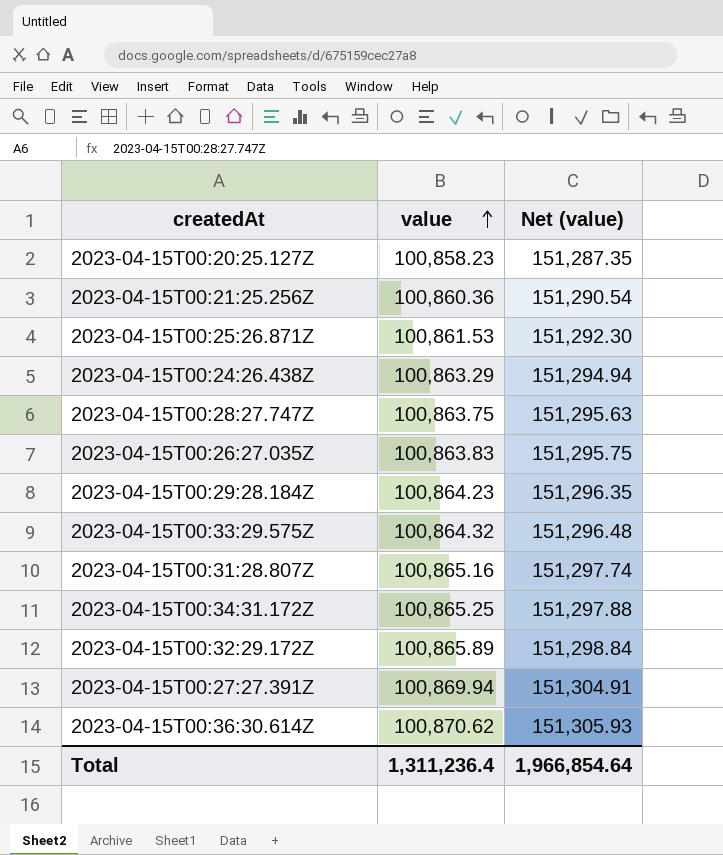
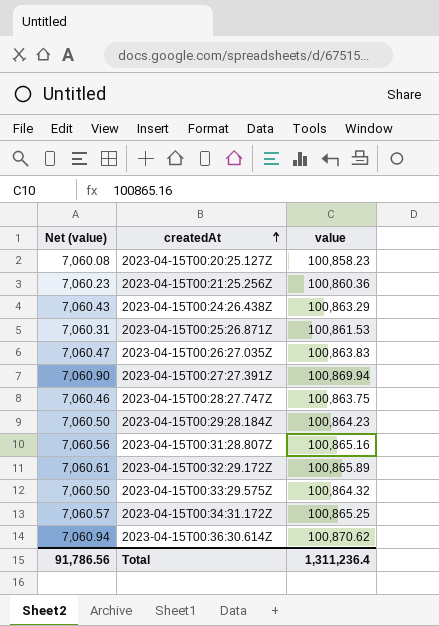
row order: value ascending -> createdAt ascending
column Net (value) | formula: [value] * 1.5 -> [value] * 0.07
column Net (value) | position: 3 -> 1
Total | Net (value): 1,966,854.64 -> 91,786.56

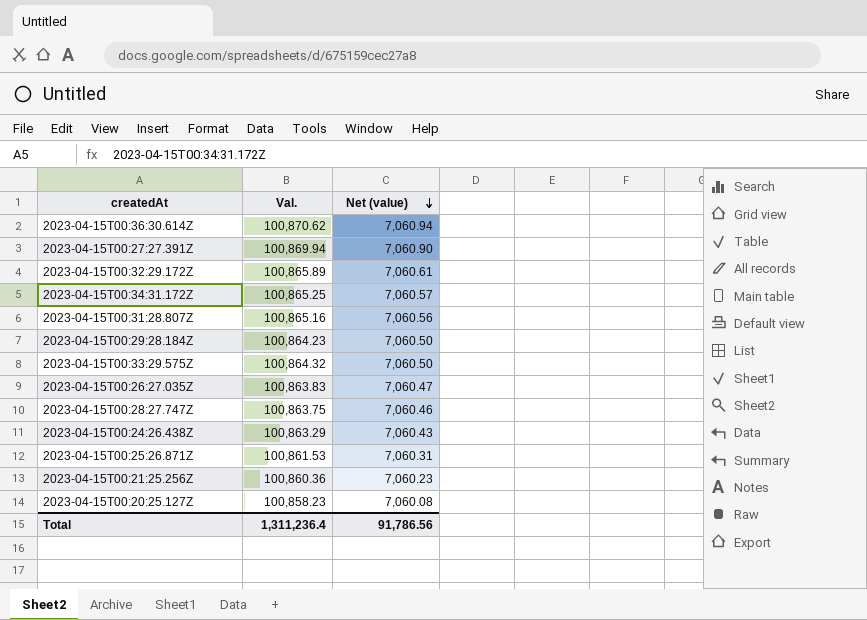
row order: createdAt ascending -> Net (value) descending
column name: value -> Val.
column Net (value) | position: 1 -> 3

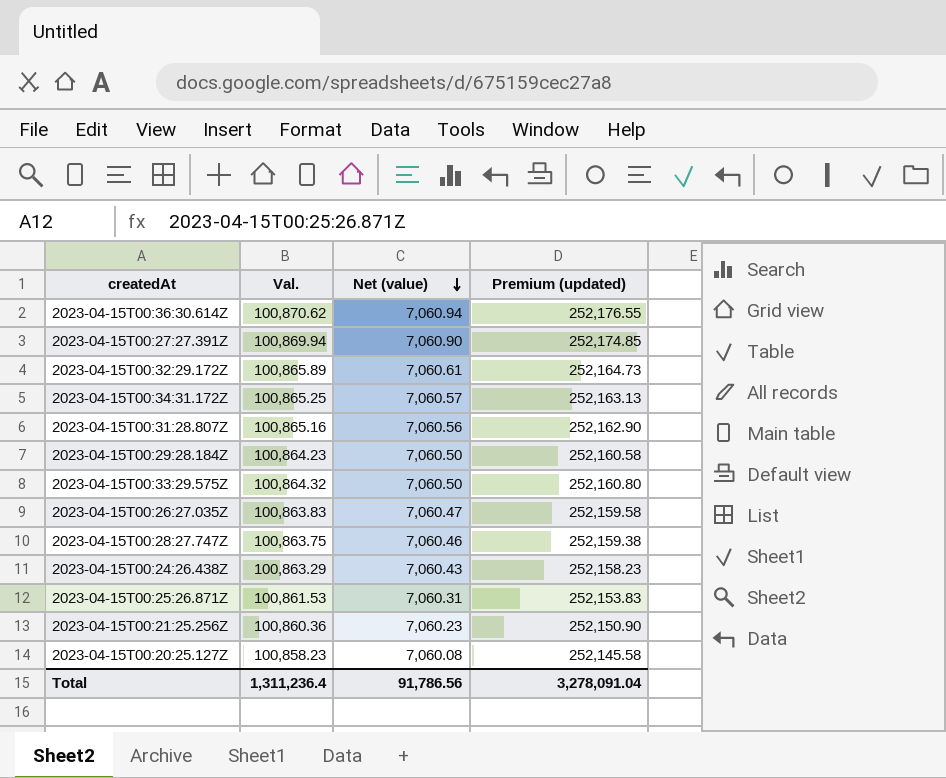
column Premium (updated) | formula: none -> [Val.] * 2.5

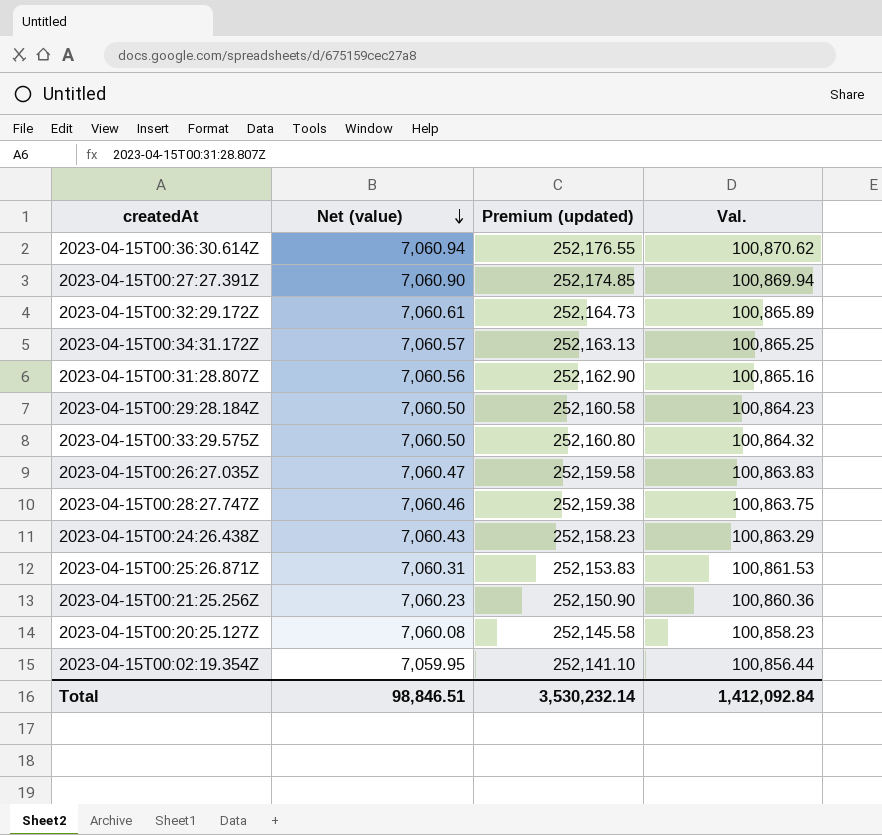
column Val. | position: 2 -> 4
row 2023-04-15T00:02:19.354Z: none -> 7,059.95 | 252,141.10 | 100,856.44
Total | Net (value): 91,786.56 -> 98,846.51
Total | Premium (updated): 3,278,091.04 -> 3,530,232.14
Total | Val.: 1,311,236.4 -> 1,412,092.84

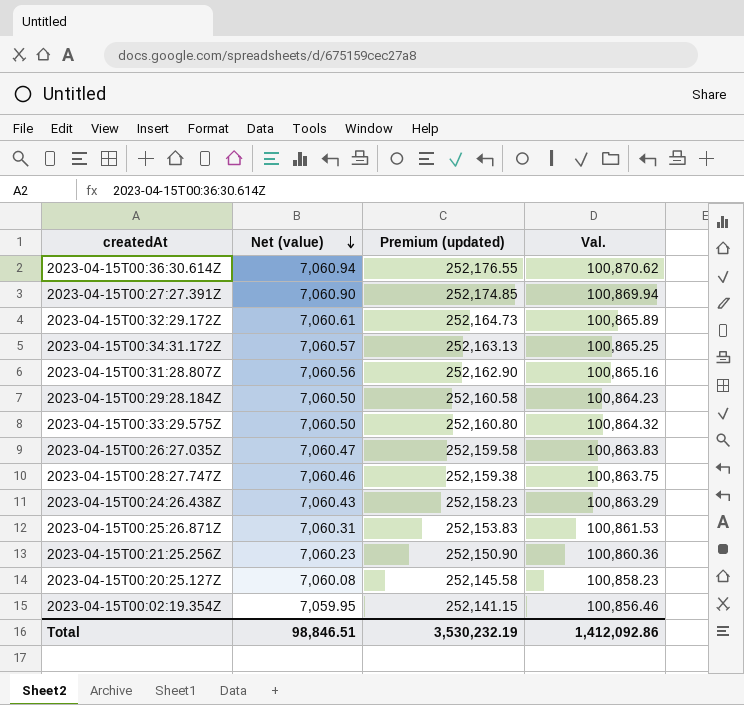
2023-04-15T00:02:19.354Z | Premium (updated): 252,141.10 -> 252,141.15
2023-04-15T00:02:19.354Z | Val.: 100,856.44 -> 100,856.46
Total | Premium (updated): 3,530,232.14 -> 3,530,232.19
Total | Val.: 1,412,092.84 -> 1,412,092.86

